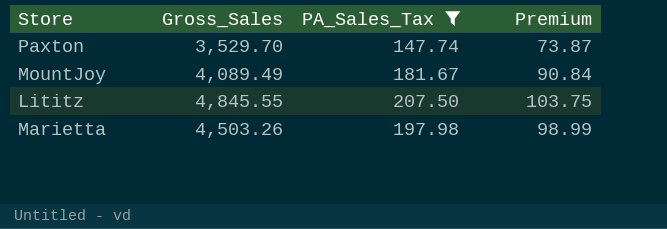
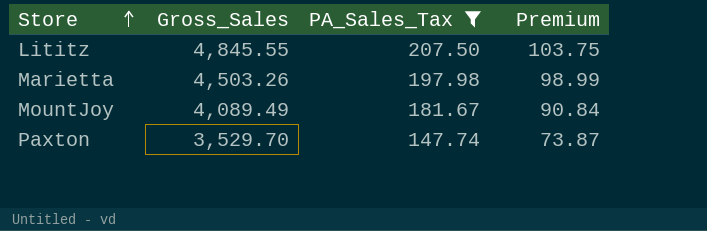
row order: none -> Store ascending

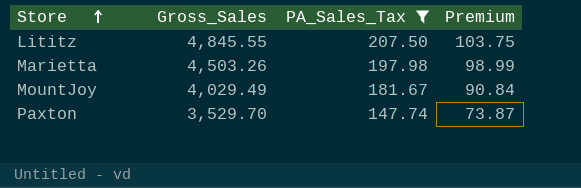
MountJoy | Gross_Sales: 4,089.49 -> 4,029.49

